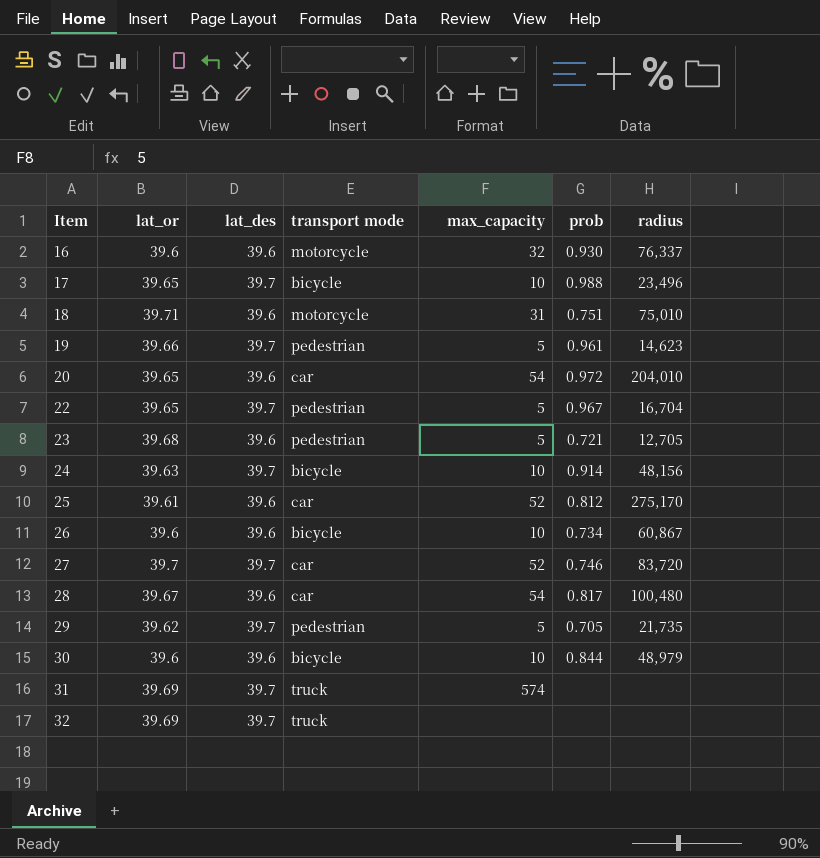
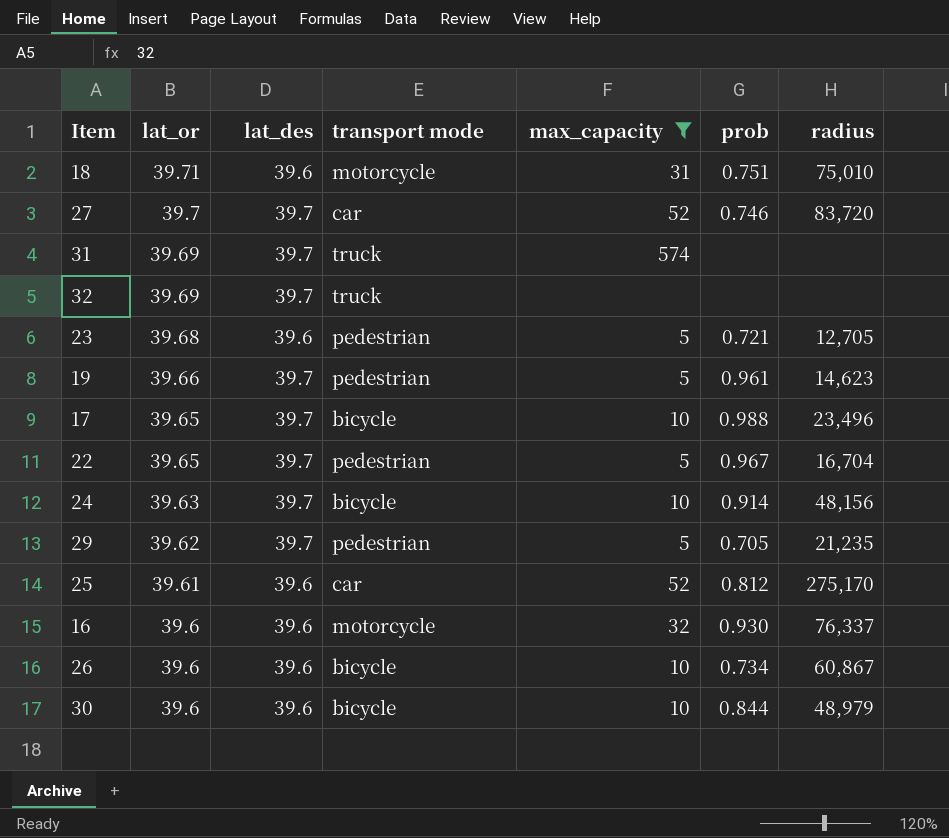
filter: none -> max_capacity != 54
row order: Item ascending -> lat_or descending
29 | radius: 21,735 -> 21,235

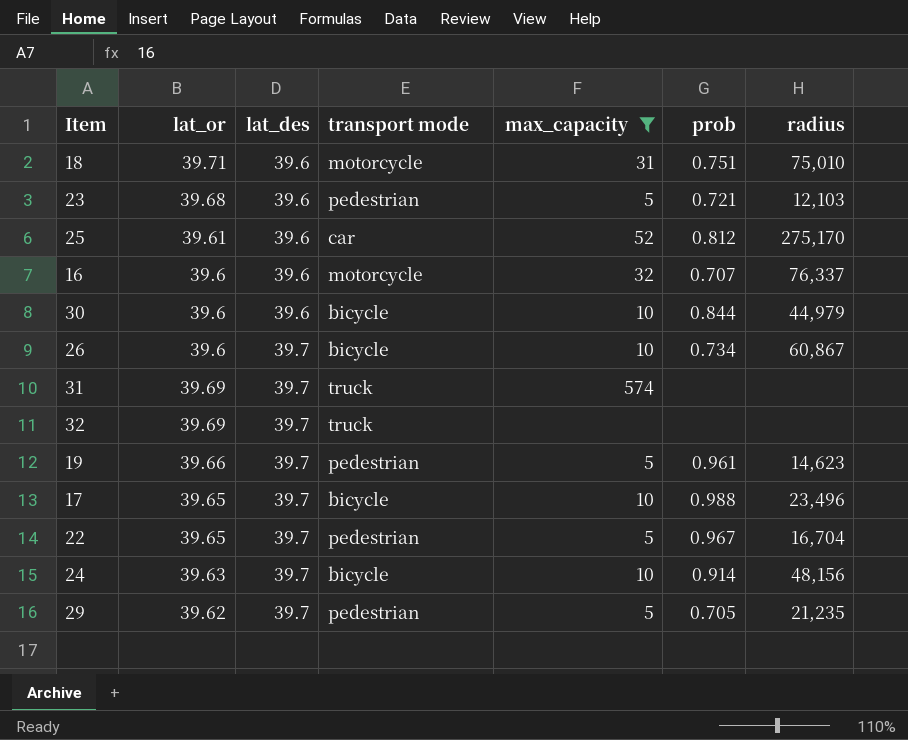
row order: lat_or descending -> lat_des ascending
row 27: 39.7 | 39.7 | car | 52 | 0.746 | 83,720 -> none
23 | radius: 12,705 -> 12,103
16 | prob: 0.930 -> 0.707
30 | radius: 48,979 -> 44,979
26 | lat_des: 39.6 -> 39.7

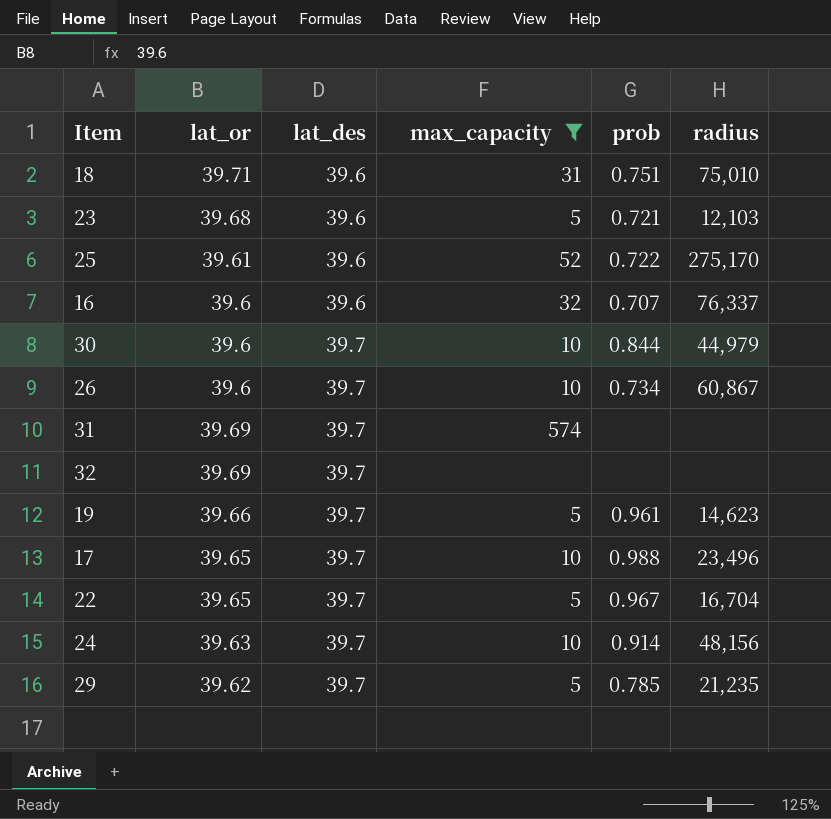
column transport mode | position: 4 -> none
25 | prob: 0.812 -> 0.722
30 | lat_des: 39.6 -> 39.7
29 | prob: 0.705 -> 0.785

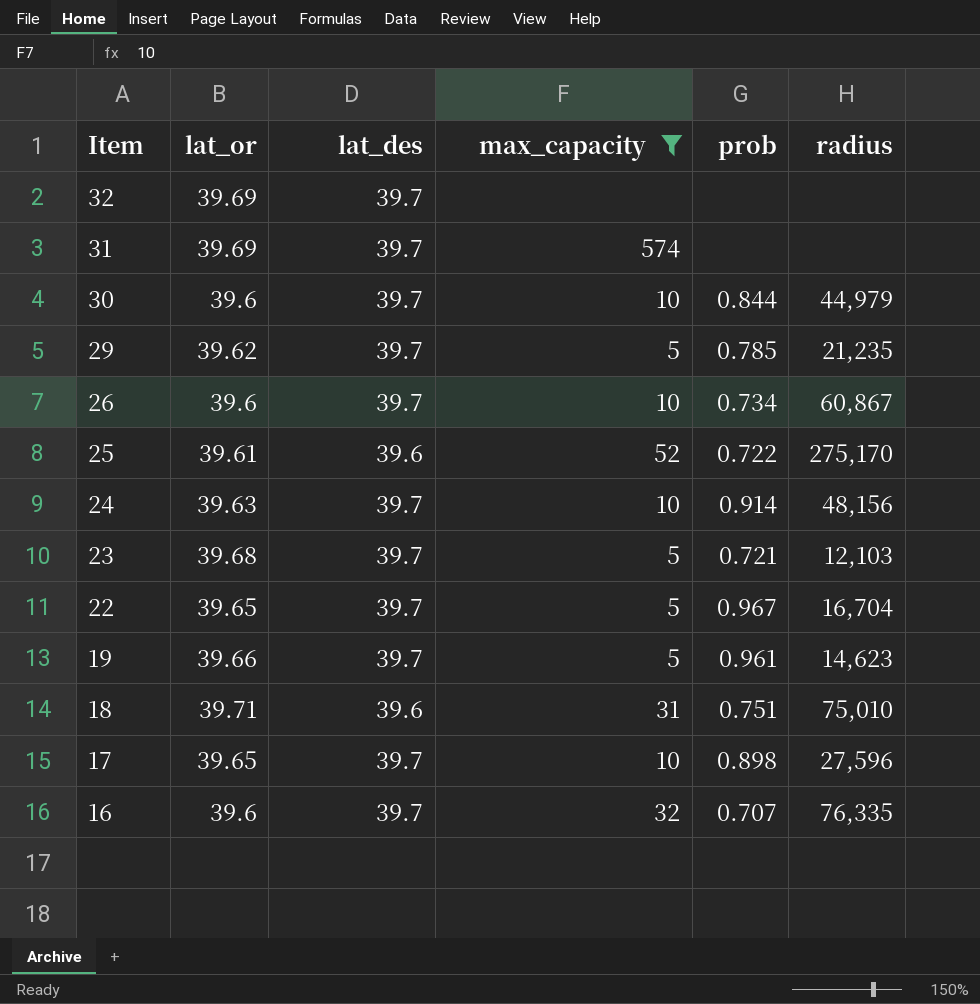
row order: lat_des ascending -> Item descending
23 | lat_des: 39.6 -> 39.7
17 | prob: 0.988 -> 0.898
17 | radius: 23,496 -> 27,596
16 | lat_des: 39.6 -> 39.7
16 | radius: 76,337 -> 76,335

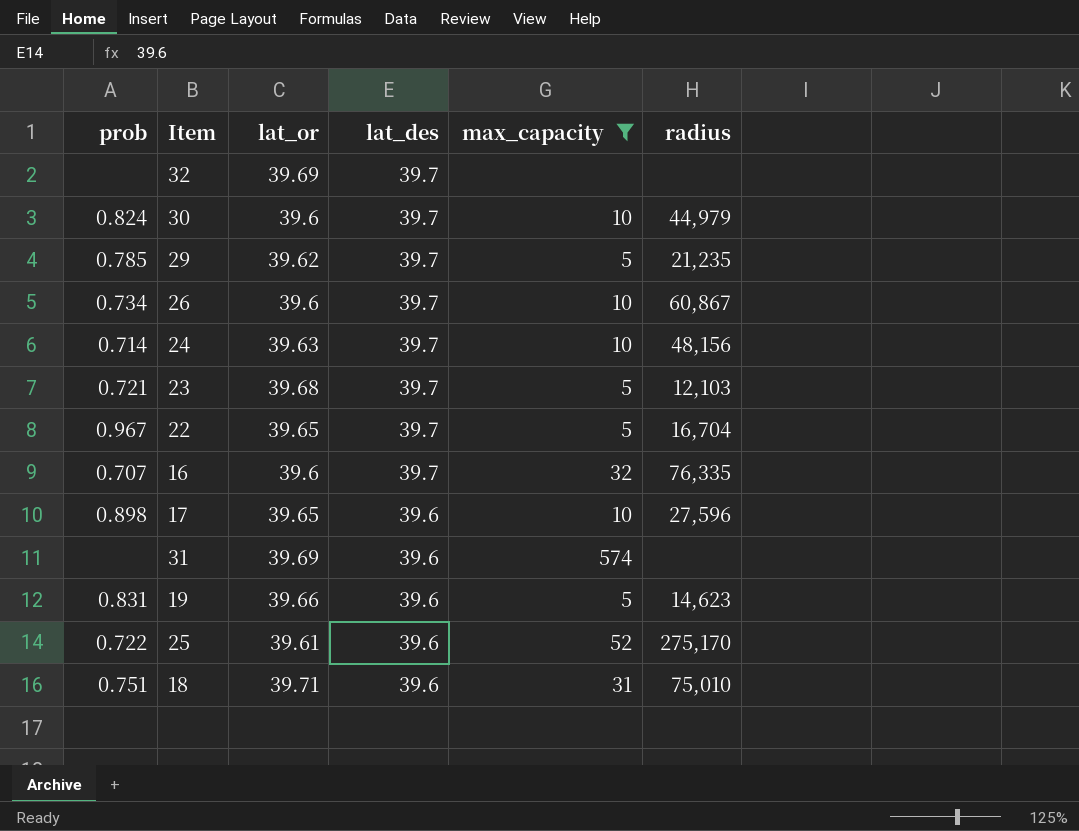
row order: Item descending -> lat_des descending
column prob | position: 5 -> 1
30 | prob: 0.844 -> 0.824
24 | prob: 0.914 -> 0.714
17 | lat_des: 39.7 -> 39.6
31 | lat_des: 39.7 -> 39.6
19 | prob: 0.961 -> 0.831
19 | lat_des: 39.7 -> 39.6

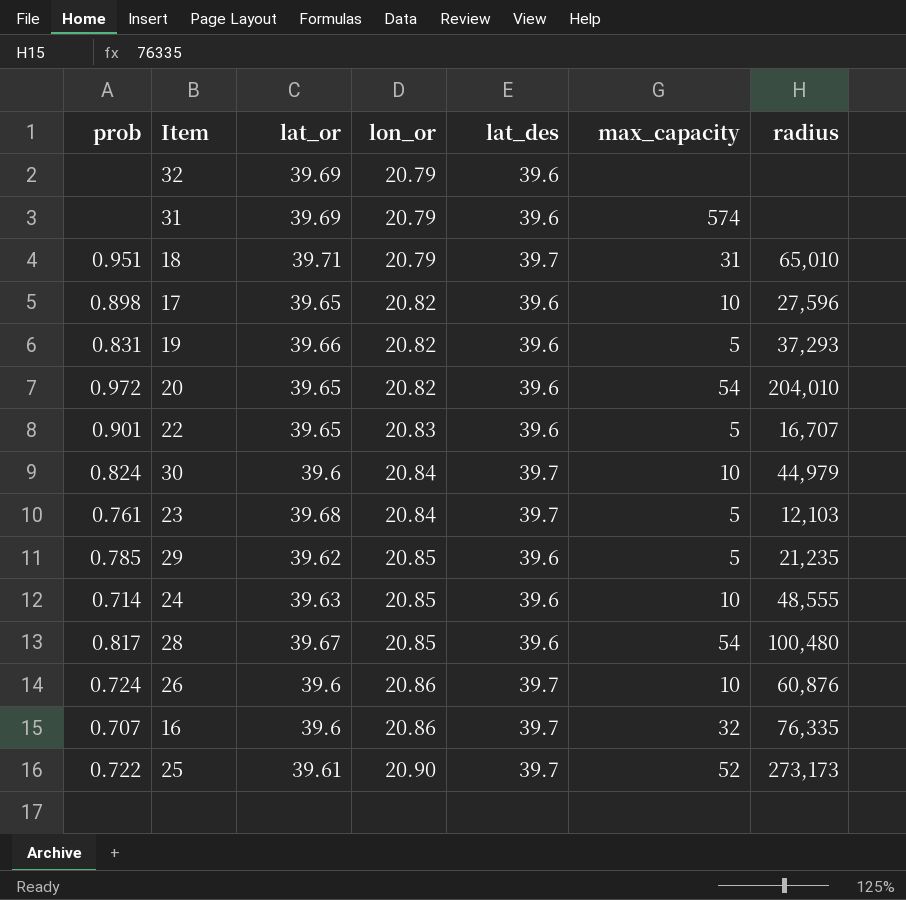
filter: max_capacity != 54 -> none
row order: lat_des descending -> lon_or ascending
column lon_or | position: none -> 4
32 | lat_des: 39.7 -> 39.6
18 | prob: 0.751 -> 0.951
18 | lat_des: 39.6 -> 39.7
18 | radius: 75,010 -> 65,010
19 | radius: 14,623 -> 37,293
22 | prob: 0.967 -> 0.901
22 | lat_des: 39.7 -> 39.6
22 | radius: 16,704 -> 16,707
23 | prob: 0.721 -> 0.761
29 | lat_des: 39.7 -> 39.6
24 | lat_des: 39.7 -> 39.6
24 | radius: 48,156 -> 48,555
26 | prob: 0.734 -> 0.724
26 | radius: 60,867 -> 60,876
25 | lat_des: 39.6 -> 39.7
25 | radius: 275,170 -> 273,173

